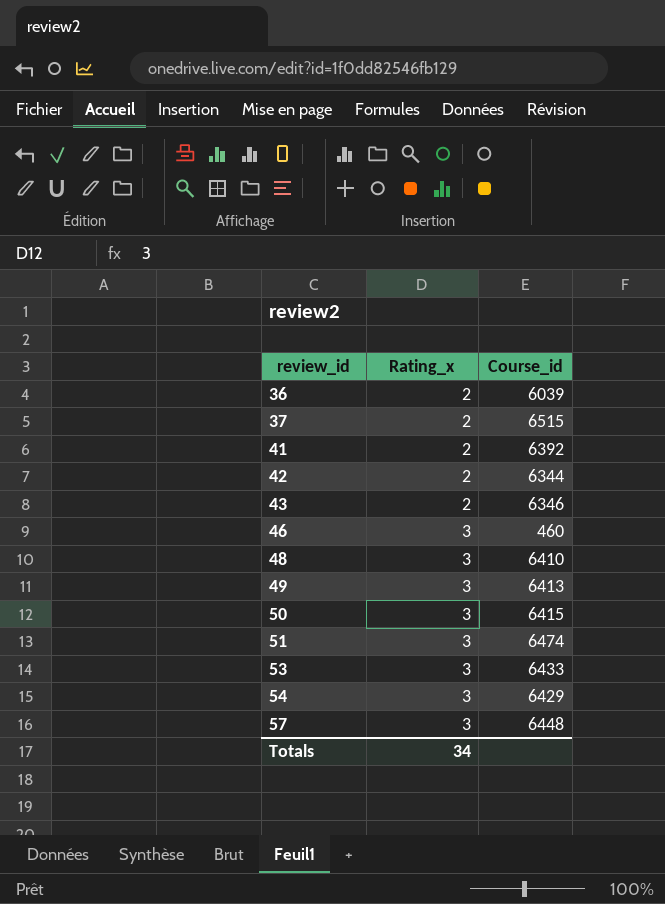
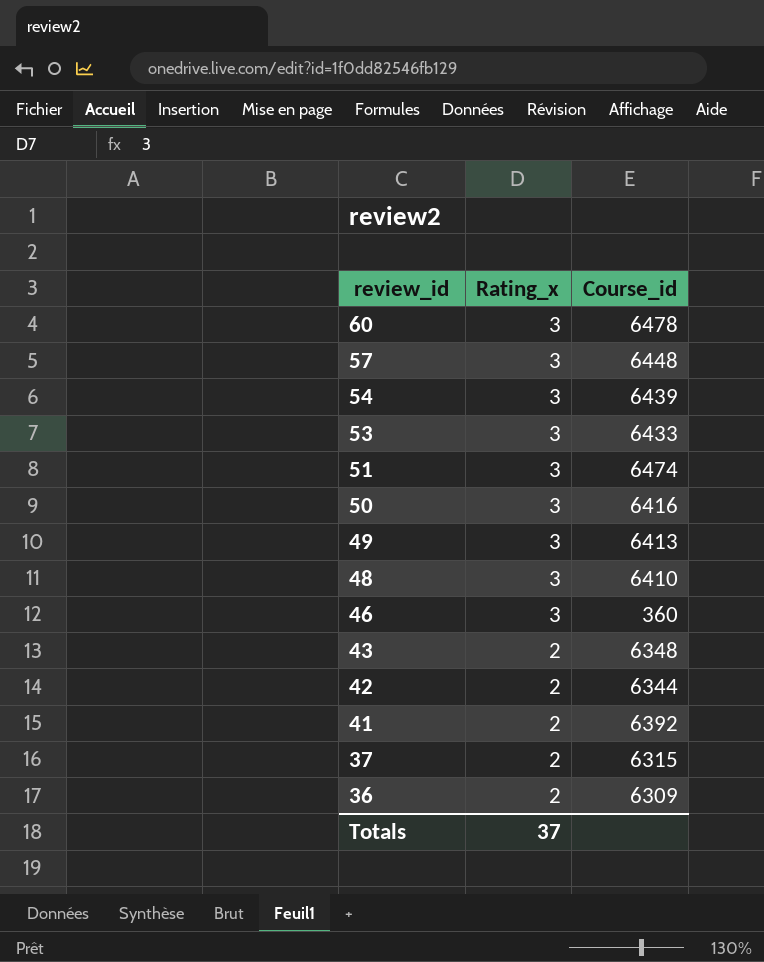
row order: review_id ascending -> review_id descending
row 60: none -> 3 | 6478
54 | Course_id: 6429 -> 6439
50 | Course_id: 6415 -> 6416
46 | Course_id: 460 -> 360
43 | Course_id: 6346 -> 6348
37 | Course_id: 6515 -> 6315
36 | Course_id: 6039 -> 6309
Totals | Rating_x: 34 -> 37

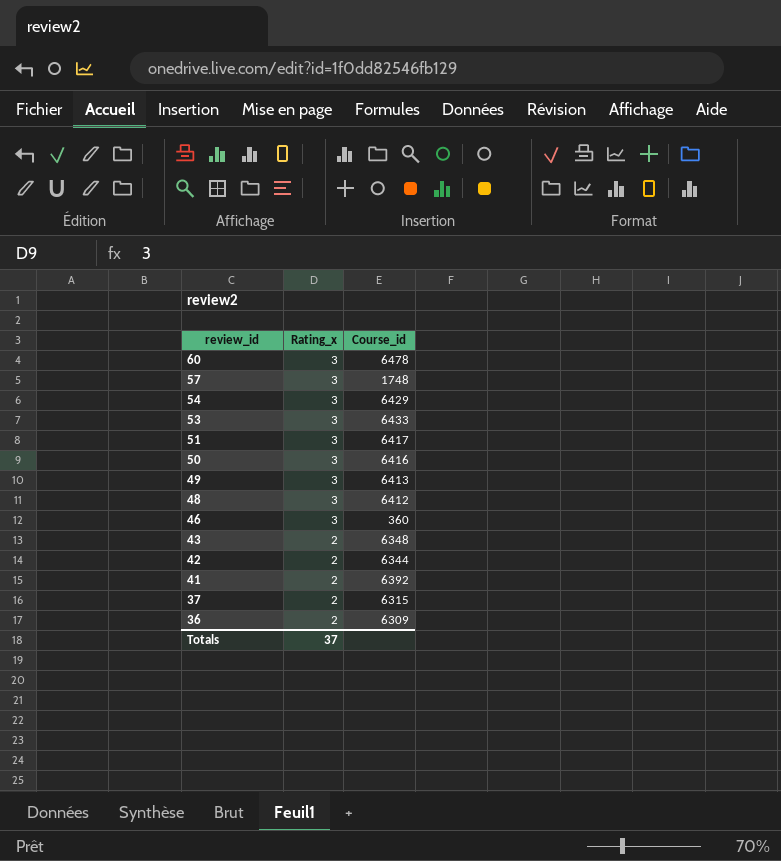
57 | Course_id: 6448 -> 1748
54 | Course_id: 6439 -> 6429
51 | Course_id: 6474 -> 6417
48 | Course_id: 6410 -> 6412

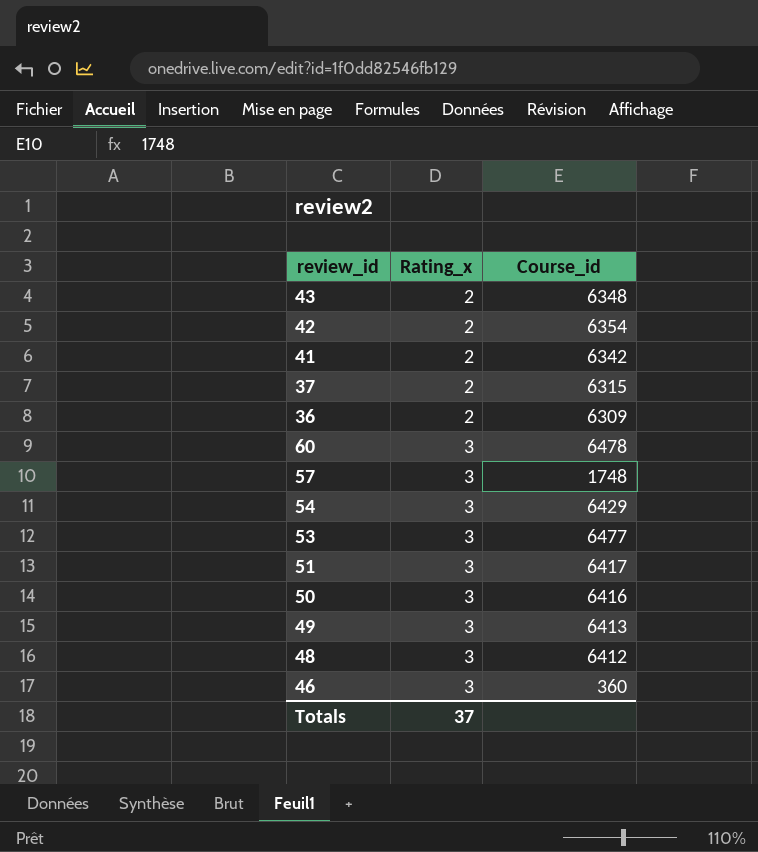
row order: review_id descending -> Rating_x ascending
42 | Course_id: 6344 -> 6354
41 | Course_id: 6392 -> 6342
53 | Course_id: 6433 -> 6477

